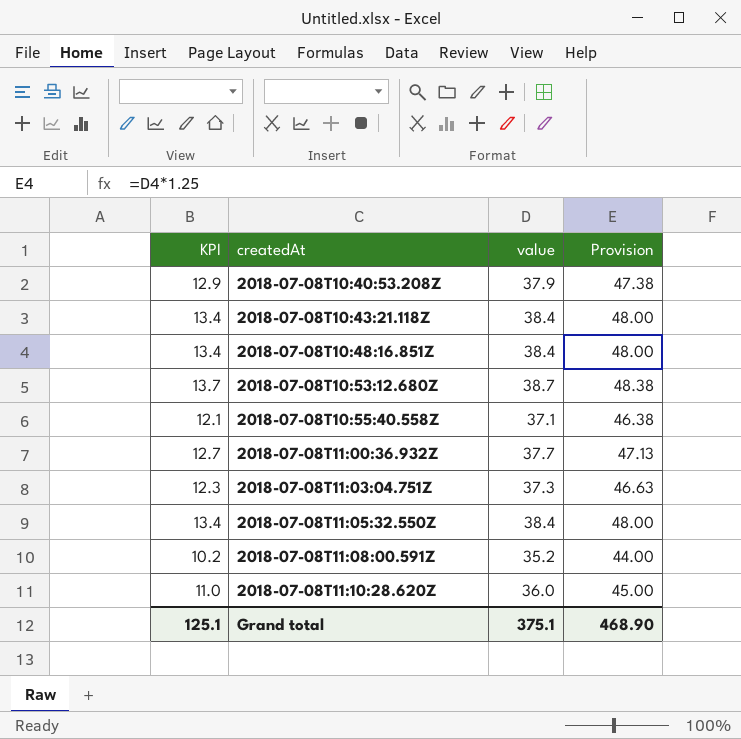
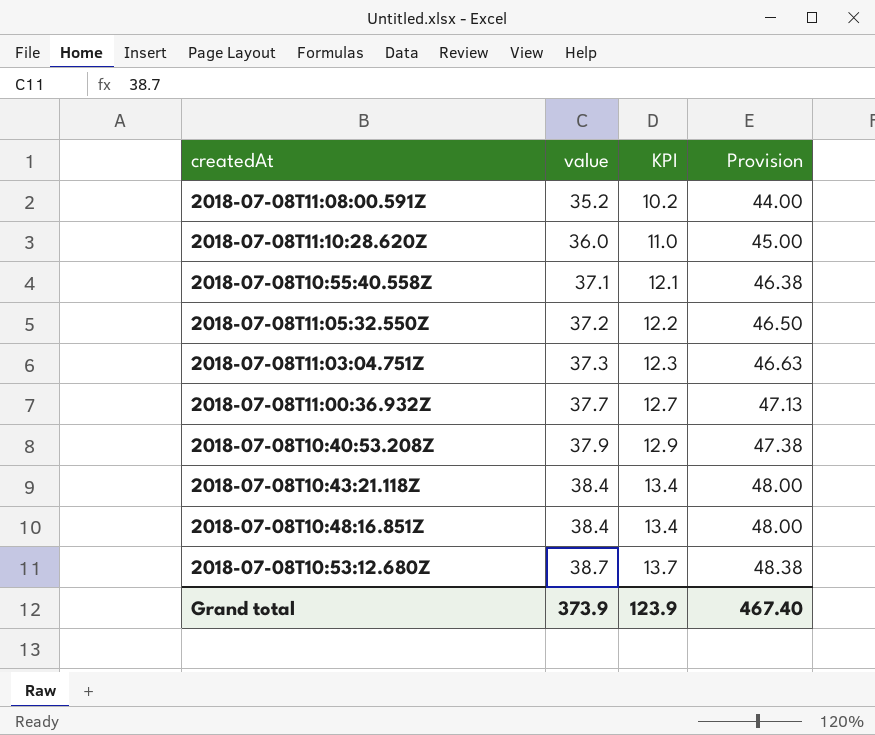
row order: createdAt ascending -> value ascending
column KPI | position: 1 -> 3
2018-07-08T11:05:32.550Z | value: 38.4 -> 37.2
2018-07-08T11:05:32.550Z | KPI: 13.4 -> 12.2
2018-07-08T11:05:32.550Z | Provision: 48.00 -> 46.50
Grand total | value: 375.1 -> 373.9
Grand total | KPI: 125.1 -> 123.9
Grand total | Provision: 468.90 -> 467.40

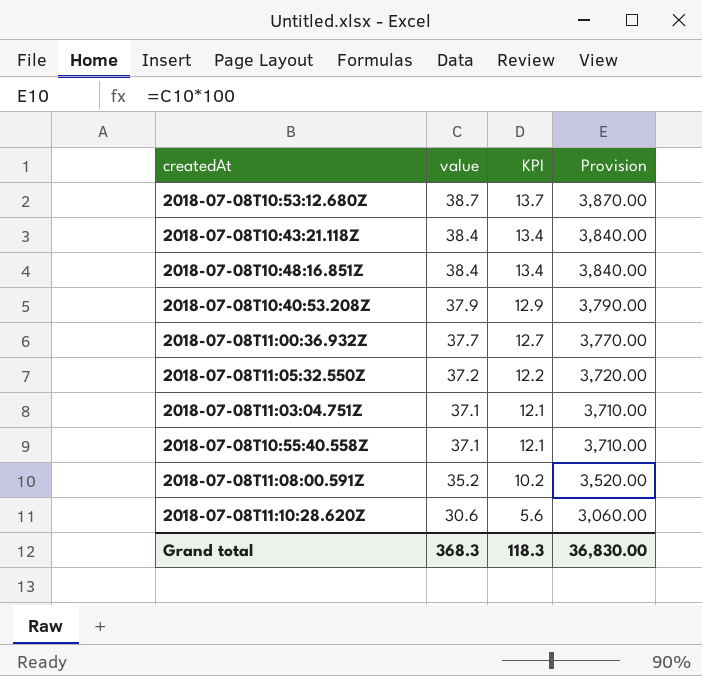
row order: value ascending -> value descending
column Provision | formula: [value] * 1.25 -> [value] * 100
2018-07-08T11:03:04.751Z | value: 37.3 -> 37.1
2018-07-08T11:03:04.751Z | KPI: 12.3 -> 12.1
2018-07-08T11:10:28.620Z | value: 36.0 -> 30.6
2018-07-08T11:10:28.620Z | KPI: 11.0 -> 5.6
Grand total | value: 373.9 -> 368.3
Grand total | KPI: 123.9 -> 118.3
Grand total | Provision: 467.40 -> 36,830.00

